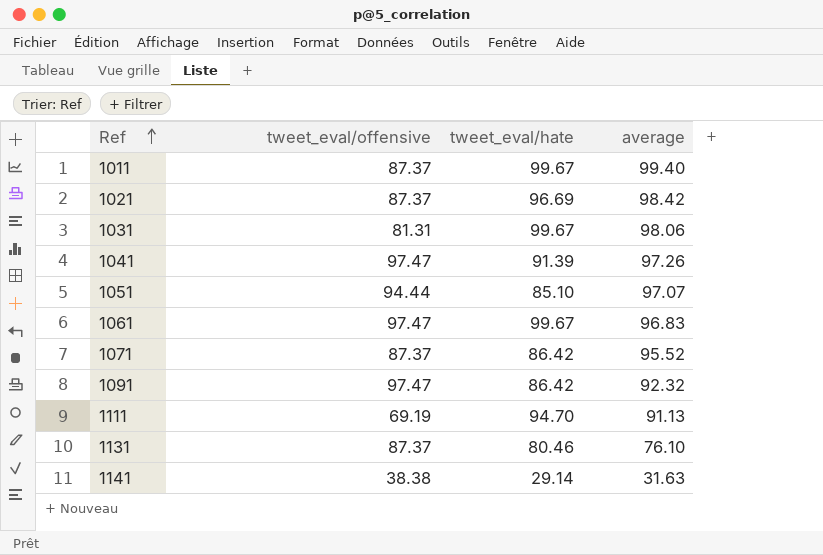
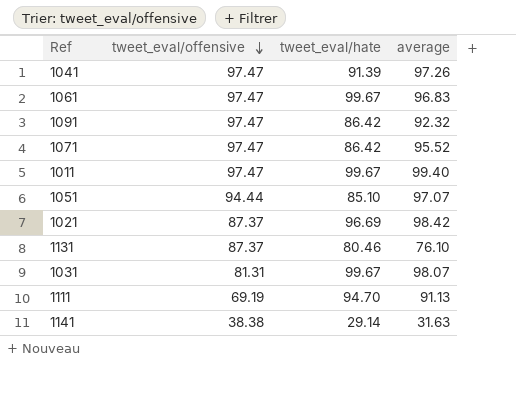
row order: Ref ascending -> tweet_eval/offensive descending
1071 | tweet_eval/offensive: 87.37 -> 97.47
1011 | tweet_eval/offensive: 87.37 -> 97.47
1031 | average: 98.06 -> 98.07

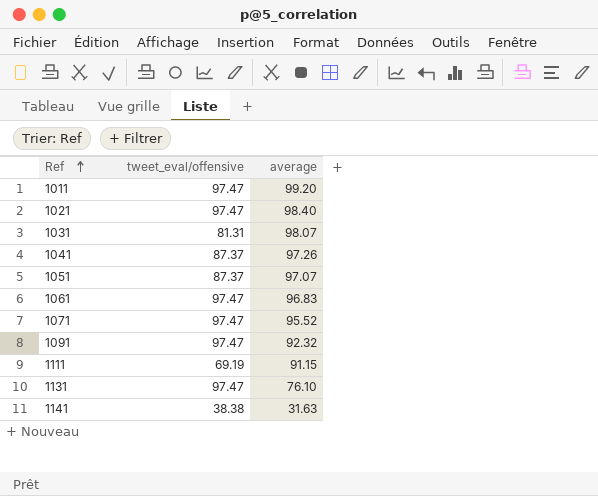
row order: tweet_eval/offensive descending -> Ref ascending
column tweet_eval/hate | position: 3 -> none
1011 | average: 99.40 -> 99.20
1021 | tweet_eval/offensive: 87.37 -> 97.47
1021 | average: 98.42 -> 98.40
1041 | tweet_eval/offensive: 97.47 -> 87.37
1051 | tweet_eval/offensive: 94.44 -> 87.37
1111 | average: 91.13 -> 91.15
1131 | tweet_eval/offensive: 87.37 -> 97.47

